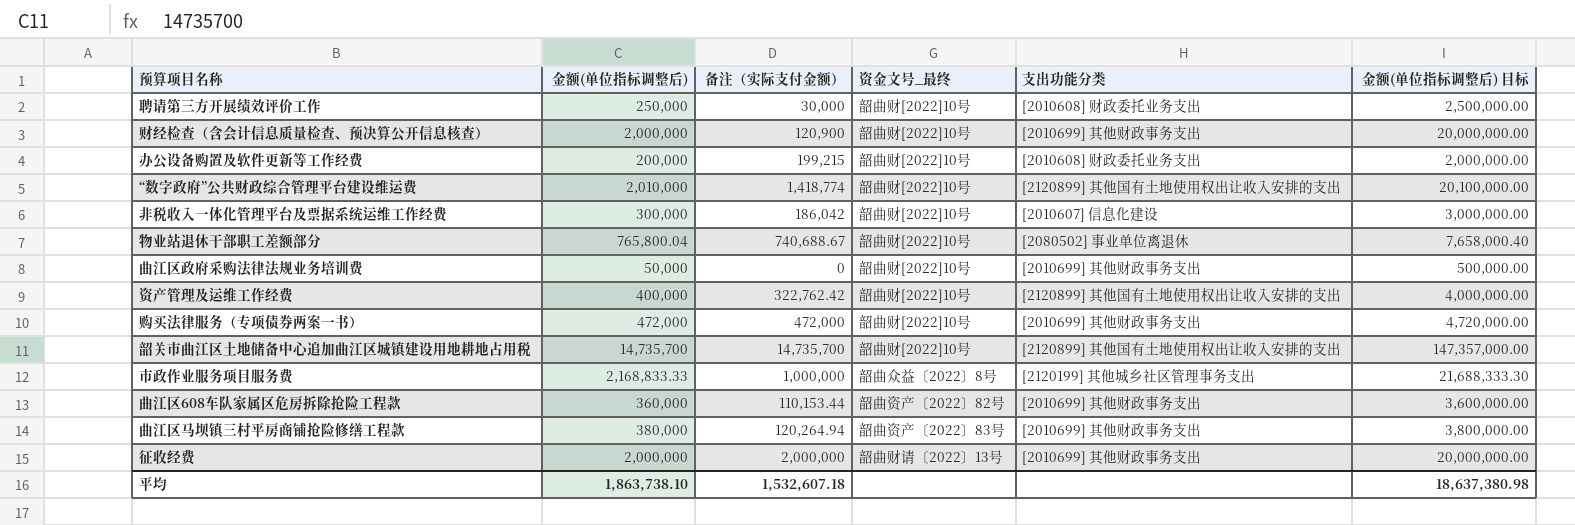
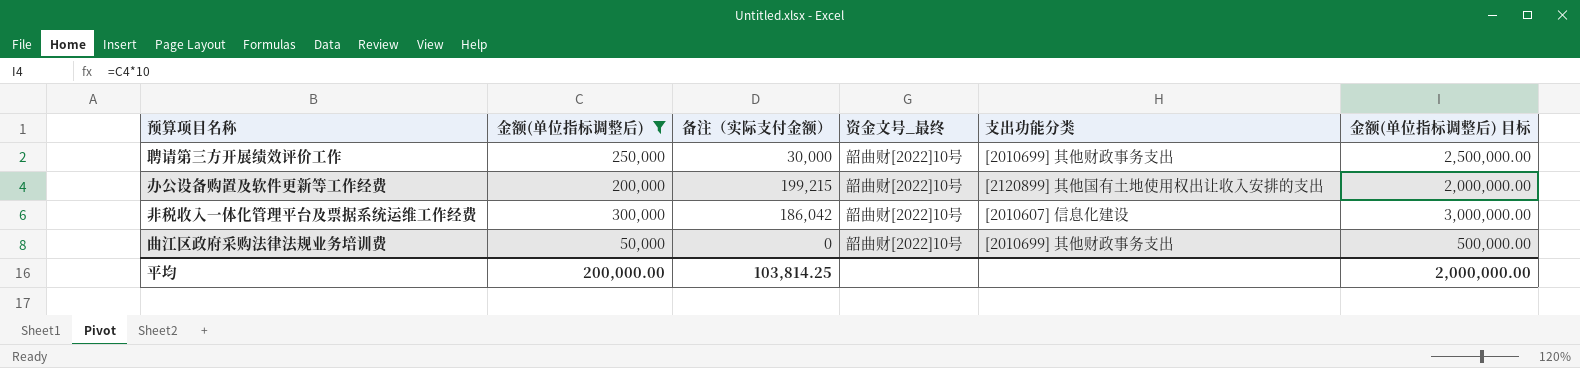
filter: none -> 金额(单位指标调整后) <= 300,000
聘请第三方开展绩效评价工作 | 支出功能分类: [2010608] 财政委托业务支出 -> [2010699] 其他财政事务支出
办公设备购置及软件更新等工作经费 | 支出功能分类: [2010608] 财政委托业务支出 -> [2120899] 其他国有土地使用权出让收入安排的支出
平均 | 金额(单位指标调整后): 1,863,738.10 -> 200,000.00
平均 | 备注（实际支付金额）: 1,532,607.18 -> 103,814.25
平均 | 金额(单位指标调整后) 目标: 18,637,380.98 -> 2,000,000.00

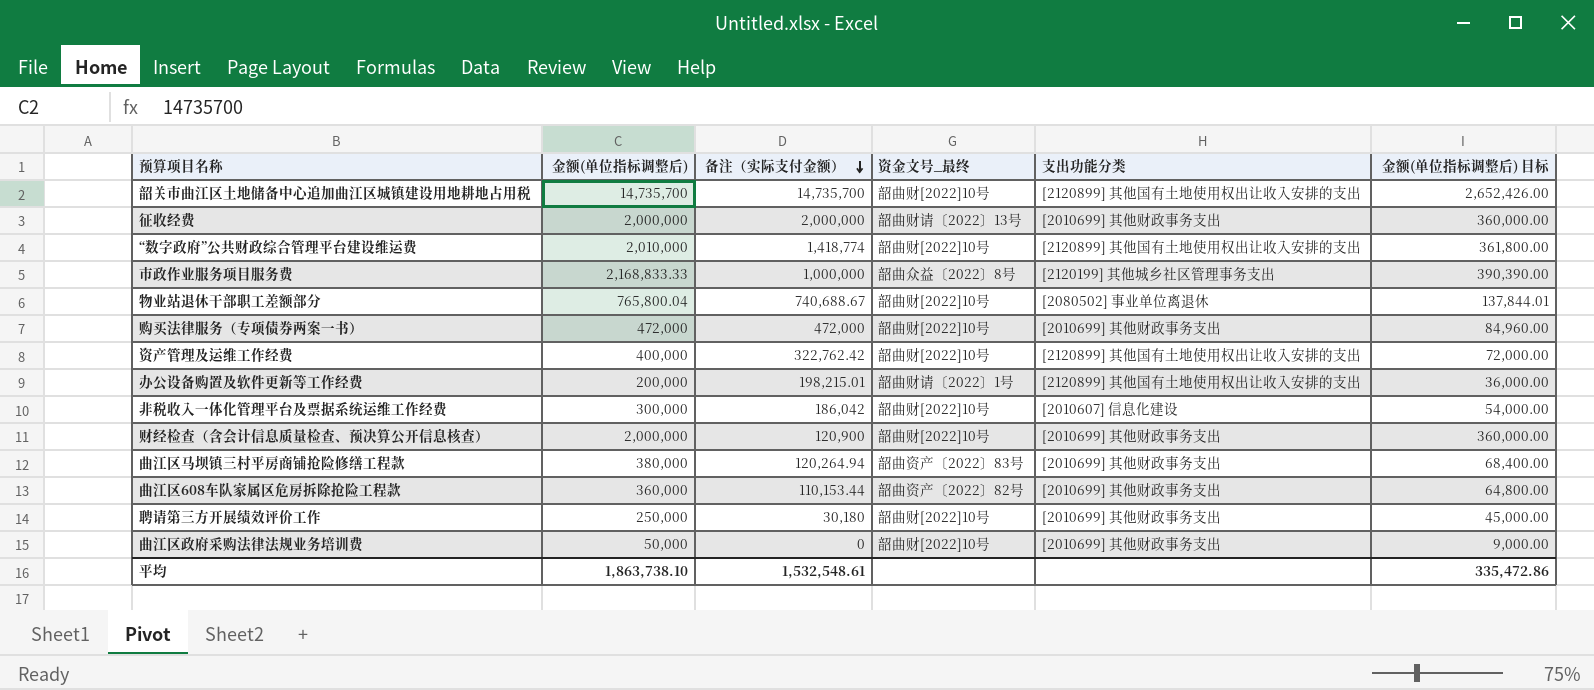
filter: 金额(单位指标调整后) <= 300,000 -> none
row order: none -> 备注（实际支付金额） descending
column 金额(单位指标调整后) 目标 | formula: [金额(单位指标调整后)] * 10 -> [金额(单位指标调整后)] * 0.18
办公设备购置及软件更新等工作经费 | 备注（实际支付金额）: 199,215 -> 198,215.01
办公设备购置及软件更新等工作经费 | 资金文号_最终: 韶曲财[2022]10号 -> 韶曲财请〔2022〕1号
聘请第三方开展绩效评价工作 | 备注（实际支付金额）: 30,000 -> 30,180
平均 | 金额(单位指标调整后): 200,000.00 -> 1,863,738.10
平均 | 备注（实际支付金额）: 103,814.25 -> 1,532,548.61
平均 | 金额(单位指标调整后) 目标: 2,000,000.00 -> 335,472.86

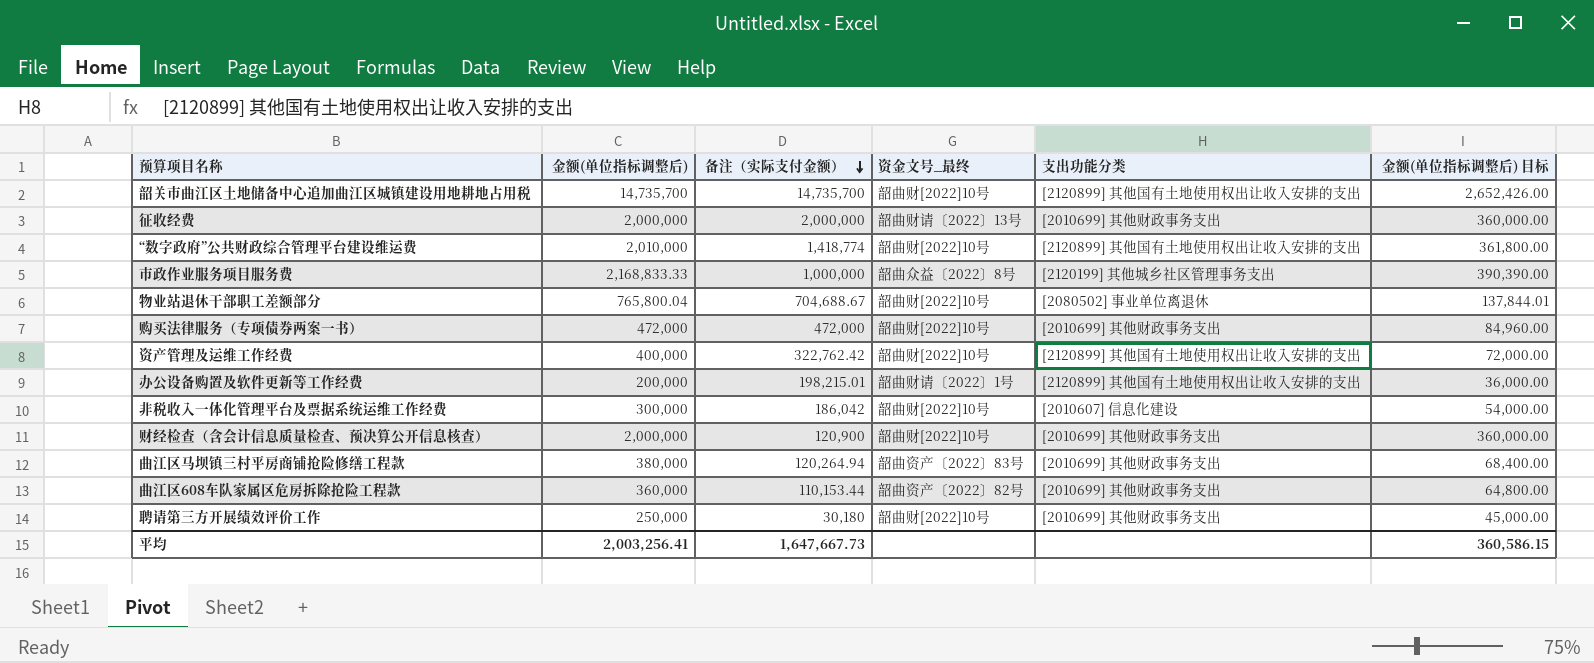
row 曲江区政府采购法律法规业务培训费: 50,000 | 0 | 韶曲财[2022]10号 | [2010699] 其他财政事务支出 | 9,000.00 -> none
物业站退休干部职工差额部分 | 备注（实际支付金额）: 740,688.67 -> 704,688.67
平均 | 金额(单位指标调整后): 1,863,738.10 -> 2,003,256.41
平均 | 备注（实际支付金额）: 1,532,548.61 -> 1,647,667.73
平均 | 金额(单位指标调整后) 目标: 335,472.86 -> 360,586.15

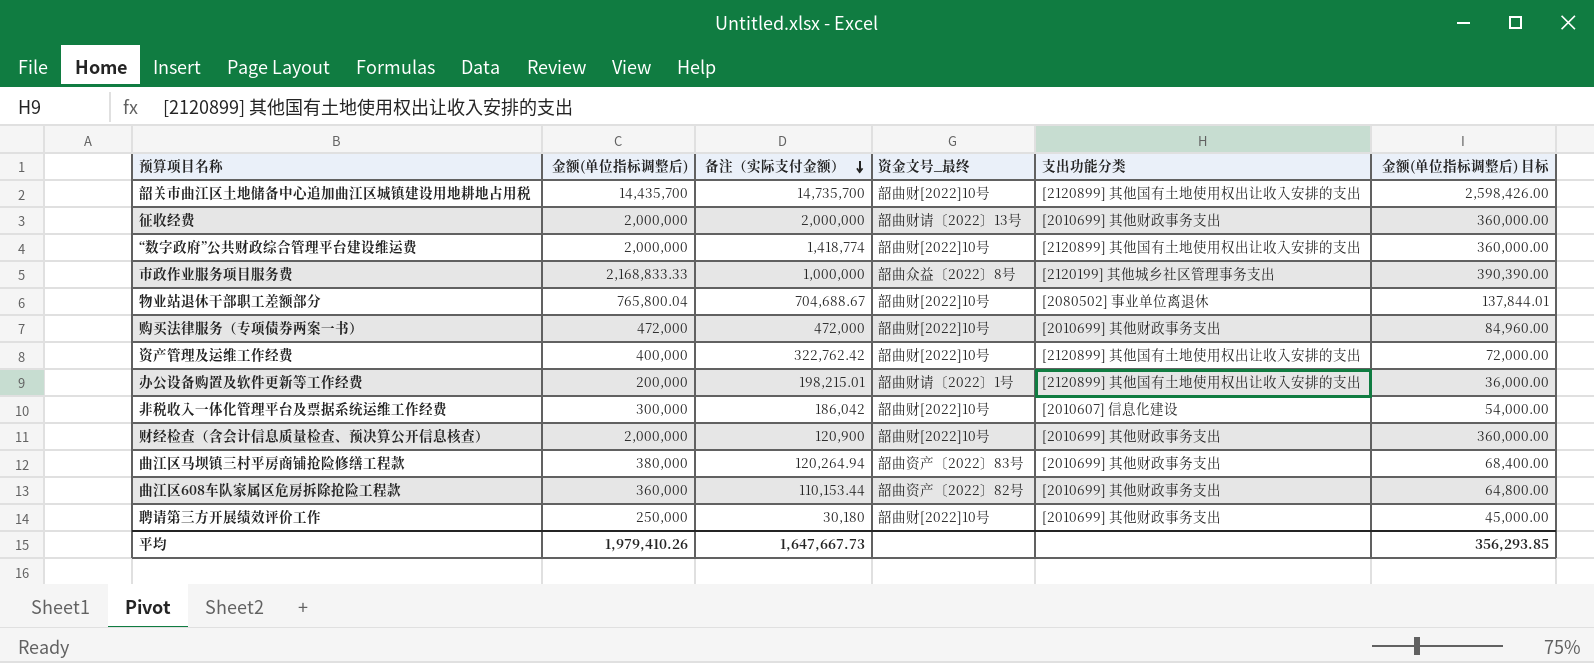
韶关市曲江区土地储备中心追加曲江区城镇建设用地耕地占用税 | 金额(单位指标调整后): 14,735,700 -> 14,435,700
韶关市曲江区土地储备中心追加曲江区城镇建设用地耕地占用税 | 金额(单位指标调整后) 目标: 2,652,426.00 -> 2,598,426.00
“数字政府”公共财政综合管理平台建设维运费 | 金额(单位指标调整后): 2,010,000 -> 2,000,000
“数字政府”公共财政综合管理平台建设维运费 | 金额(单位指标调整后) 目标: 361,800.00 -> 360,000.00
平均 | 金额(单位指标调整后): 2,003,256.41 -> 1,979,410.26
平均 | 金额(单位指标调整后) 目标: 360,586.15 -> 356,293.85

